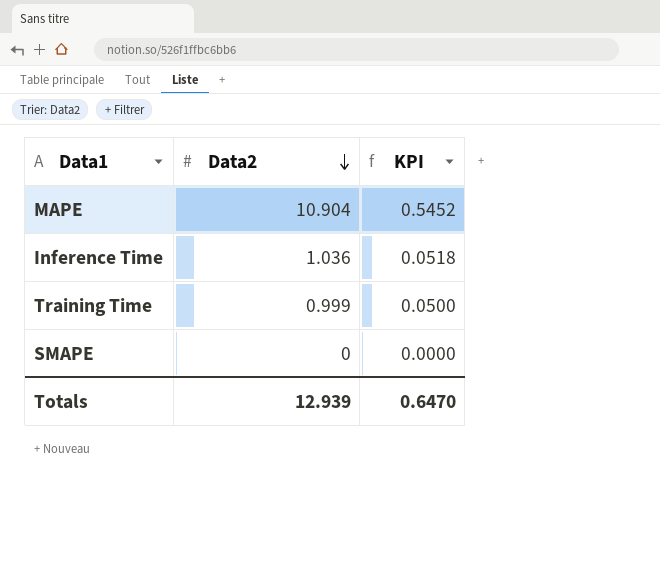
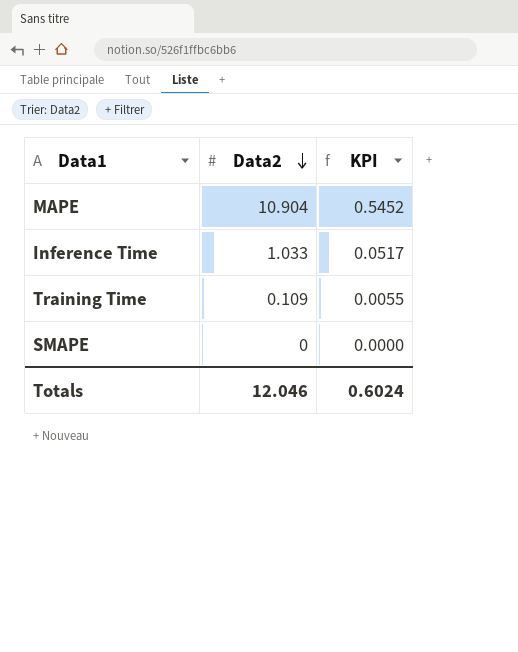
Inference Time | Data2: 1.036 -> 1.033
Inference Time | KPI: 0.0518 -> 0.0517
Training Time | Data2: 0.999 -> 0.109
Training Time | KPI: 0.0500 -> 0.0055
Totals | Data2: 12.939 -> 12.046
Totals | KPI: 0.6470 -> 0.6024

